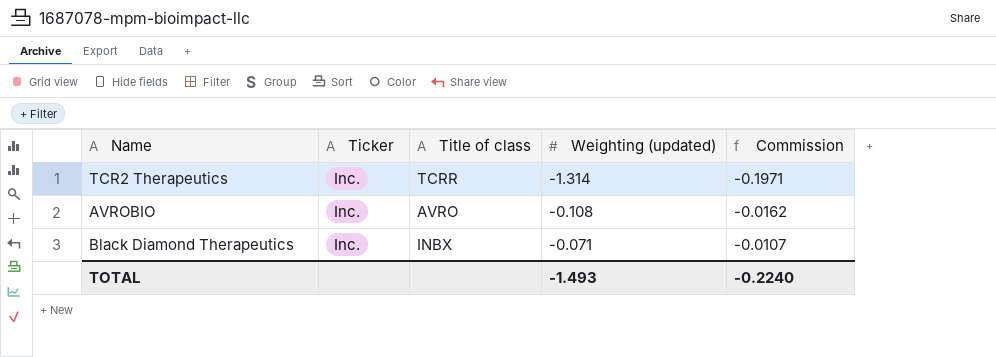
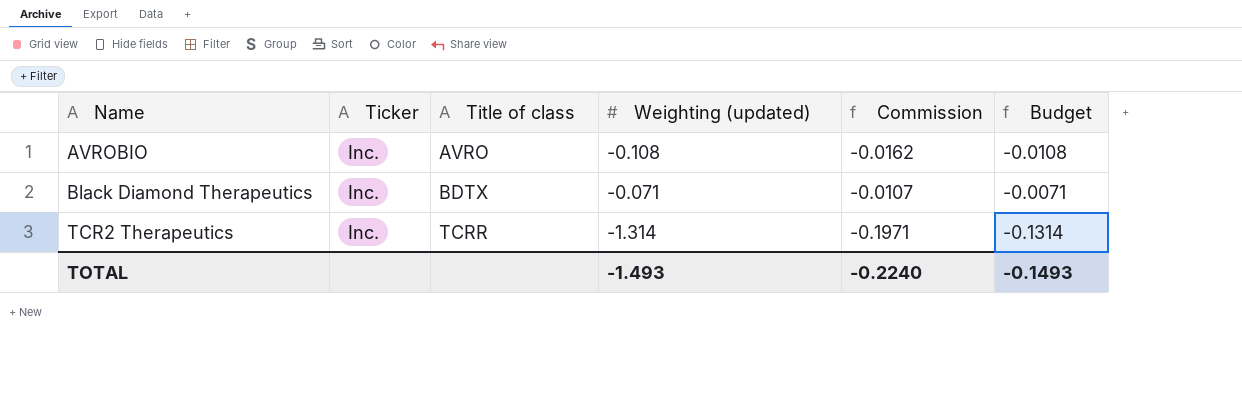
row order: Weighting (updated) ascending -> Name ascending
column Budget | formula: none -> [Weighting (updated)] * 0.1
Black Diamond Therapeutics | Title of class: INBX -> BDTX

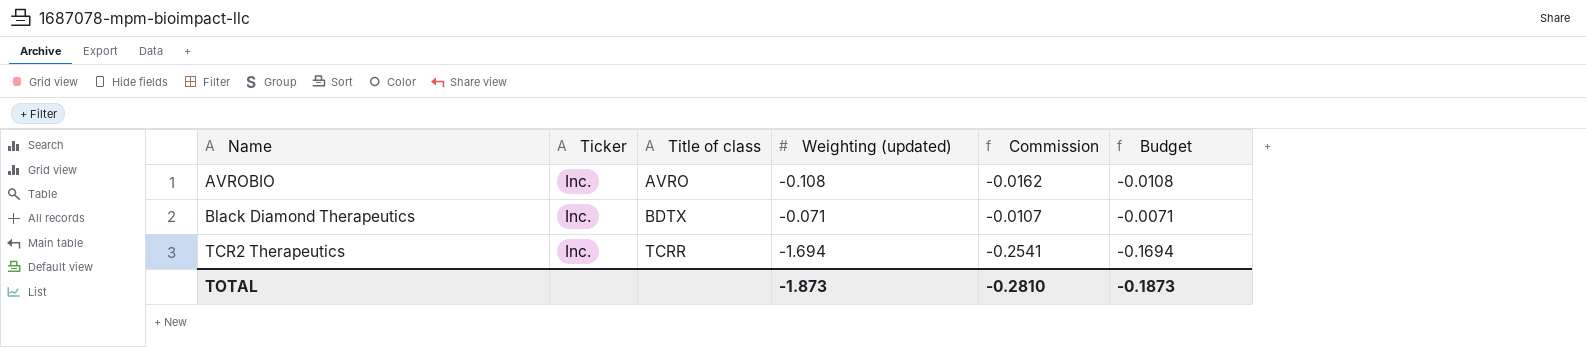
TCR2 Therapeutics | Weighting (updated): -1.314 -> -1.694
TCR2 Therapeutics | Commission: -0.1971 -> -0.2541
TCR2 Therapeutics | Budget: -0.1314 -> -0.1694
TOTAL | Weighting (updated): -1.493 -> -1.873
TOTAL | Commission: -0.2240 -> -0.2810
TOTAL | Budget: -0.1493 -> -0.1873

